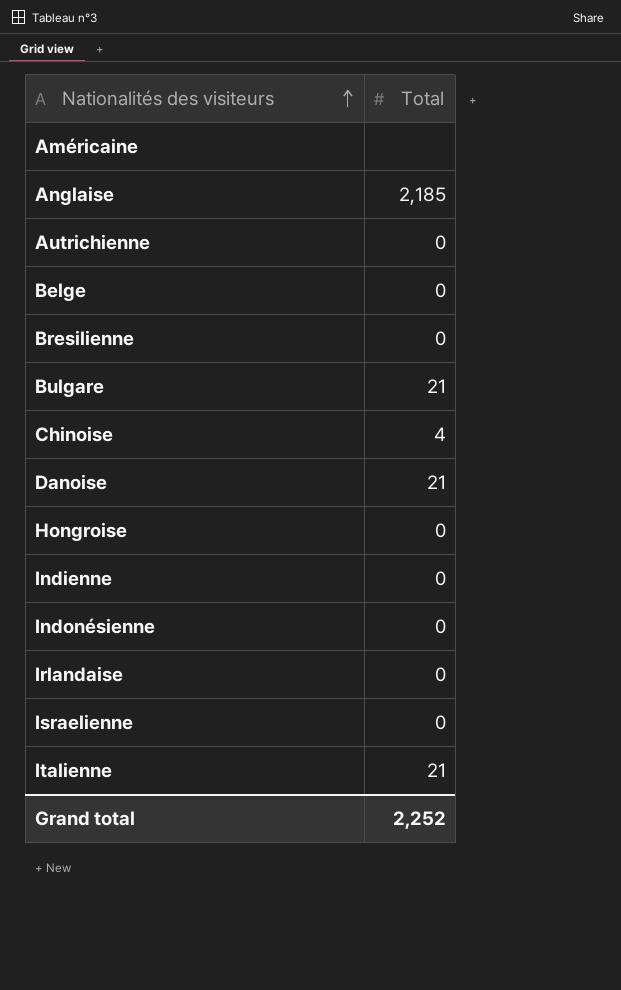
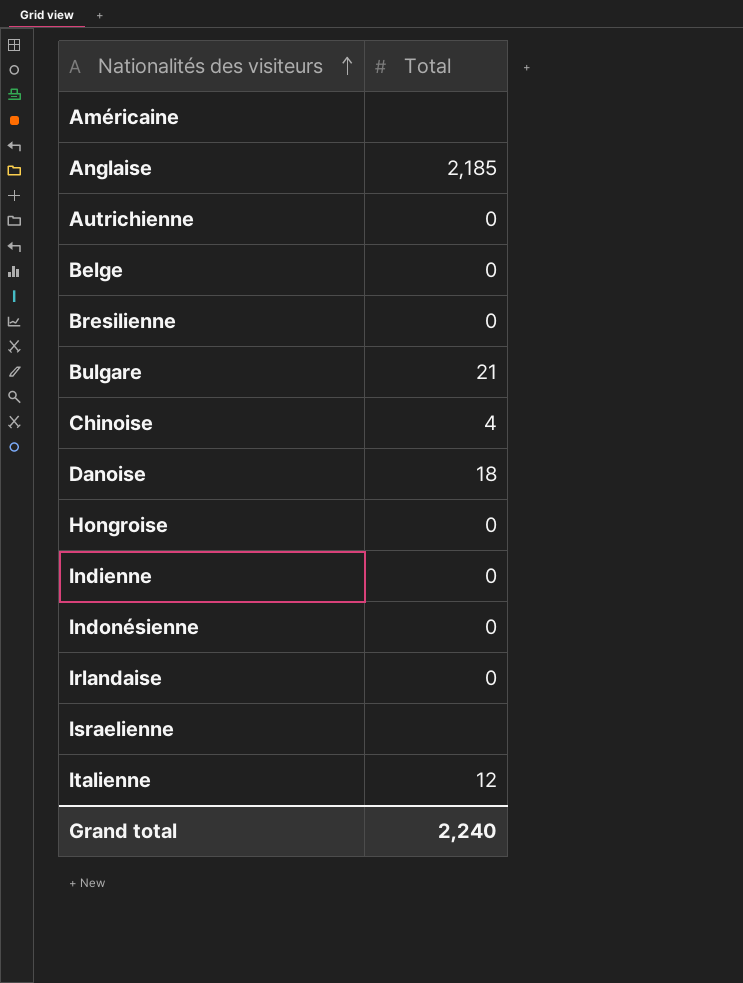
Danoise | Total: 21 -> 18
Israelienne | Total: 0 -> none
Italienne | Total: 21 -> 12
Grand total | Total: 2,252 -> 2,240

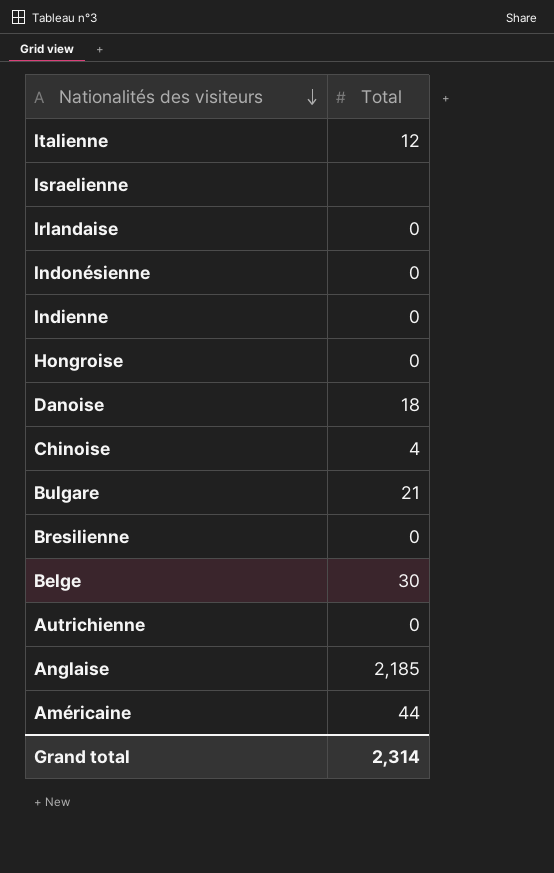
row order: Nationalités des visiteurs ascending -> Nationalités des visiteurs descending
Belge | Total: 0 -> 30
Américaine | Total: none -> 44
Grand total | Total: 2,240 -> 2,314

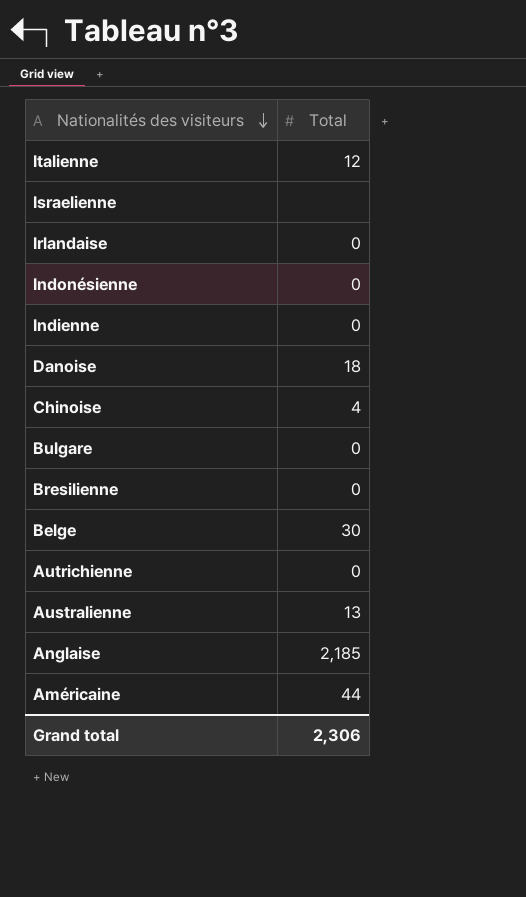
row Hongroise: 0 -> none
Bulgare | Total: 21 -> 0
row Australienne: none -> 13
Grand total | Total: 2,314 -> 2,306

